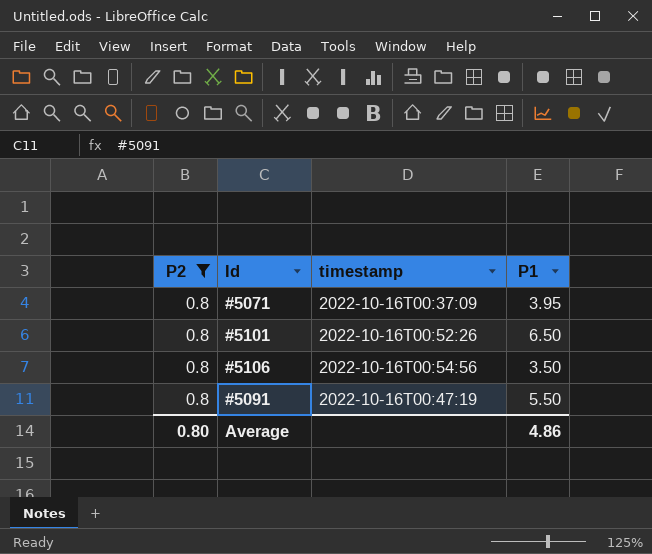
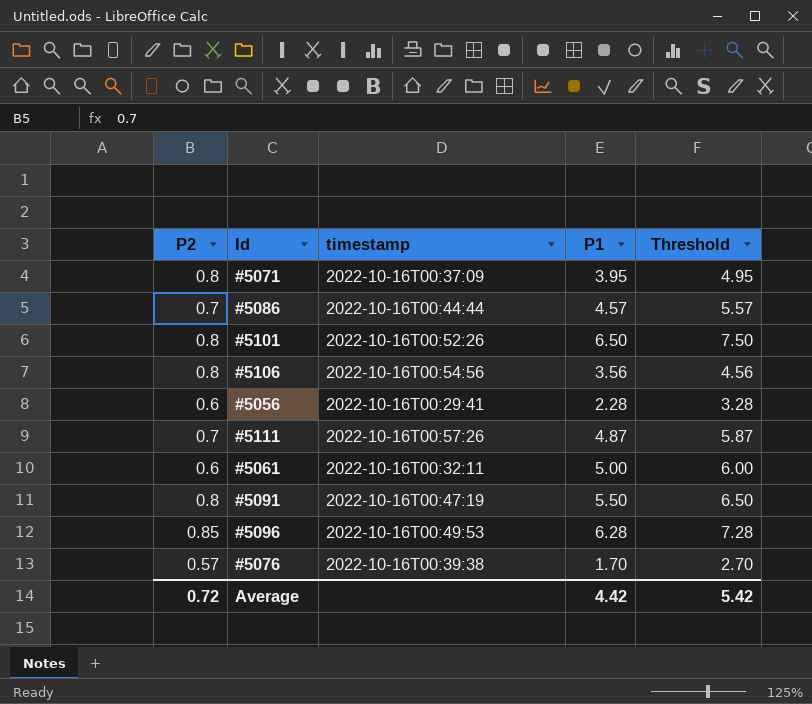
filter: P2 = 0.8 -> none
column Threshold | formula: none -> [P1] + 1
#5106 | P1: 3.50 -> 3.56
Average | P2: 0.80 -> 0.72
Average | P1: 4.86 -> 4.42

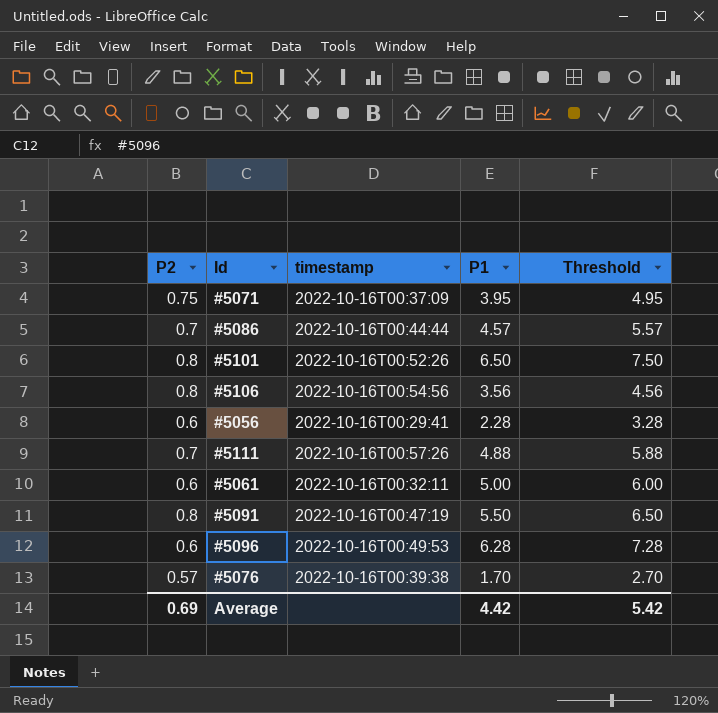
#5071 | P2: 0.8 -> 0.75
#5111 | P1: 4.87 -> 4.88
#5111 | Threshold: 5.87 -> 5.88
#5096 | P2: 0.85 -> 0.6
Average | P2: 0.72 -> 0.69

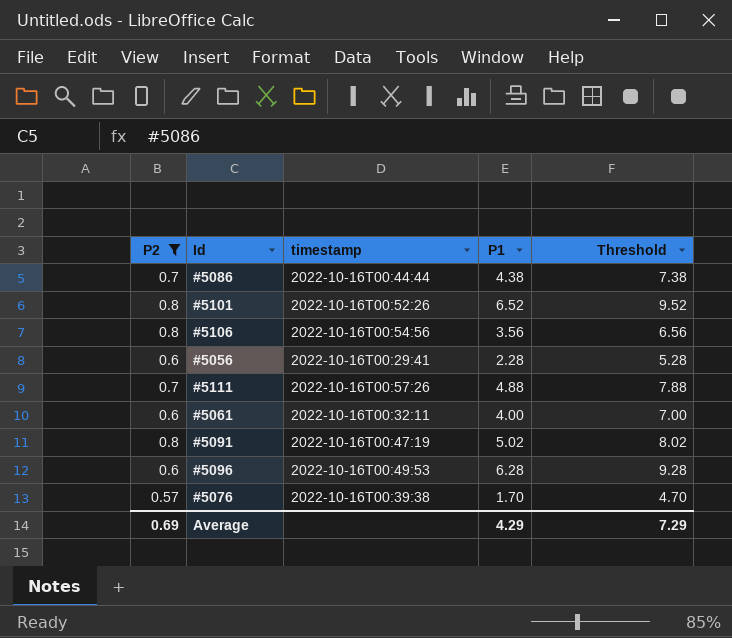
filter: none -> P2 != 0.75
column Threshold | formula: [P1] + 1 -> [P1] + 3
#5086 | P1: 4.57 -> 4.38
#5101 | P1: 6.50 -> 6.52
#5061 | P1: 5.00 -> 4.00
#5091 | P1: 5.50 -> 5.02
Average | P1: 4.42 -> 4.29
Average | Threshold: 5.42 -> 7.29

